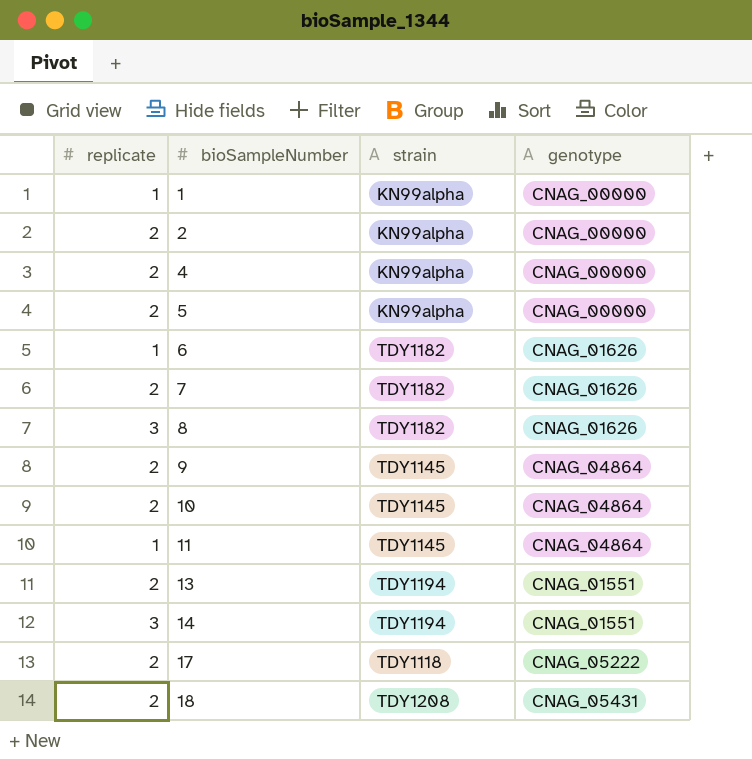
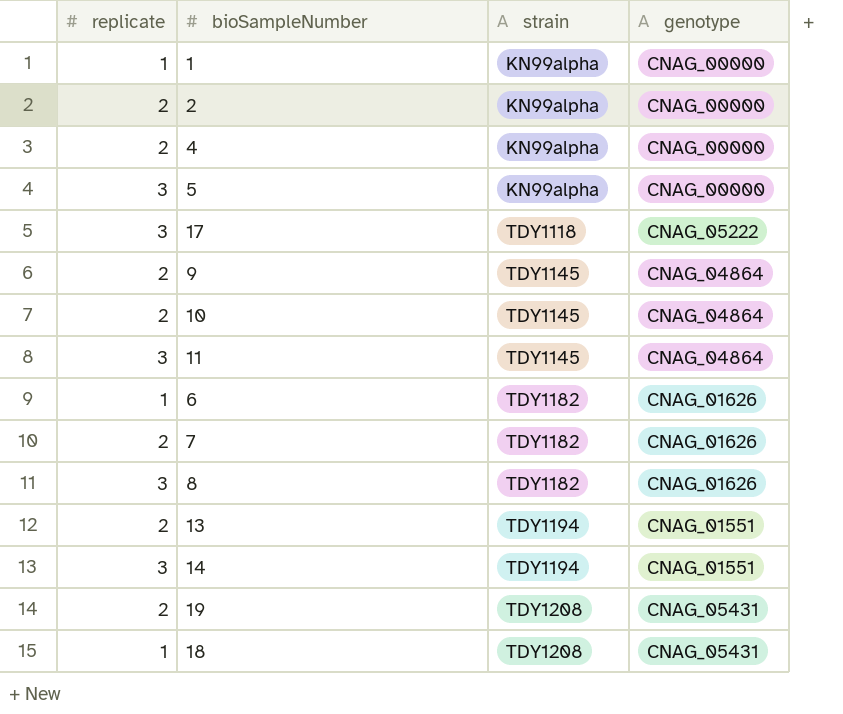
row order: bioSampleNumber ascending -> strain ascending
5 | replicate: 2 -> 3
17 | replicate: 2 -> 3
11 | replicate: 1 -> 3
row 19: none -> 2 | TDY1208 | CNAG_05431
18 | replicate: 2 -> 1

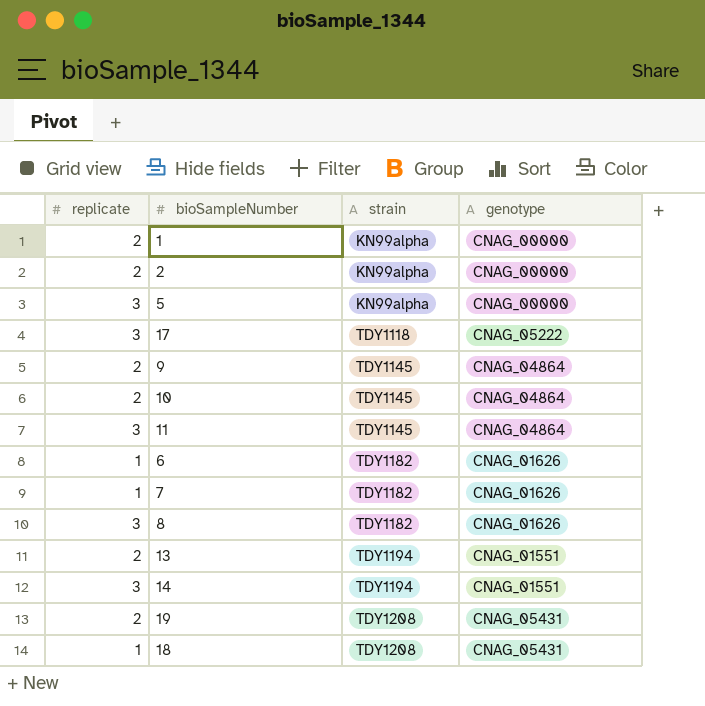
row 4: 2 | KN99alpha | CNAG_00000 -> none
1 | replicate: 1 -> 2
7 | replicate: 2 -> 1

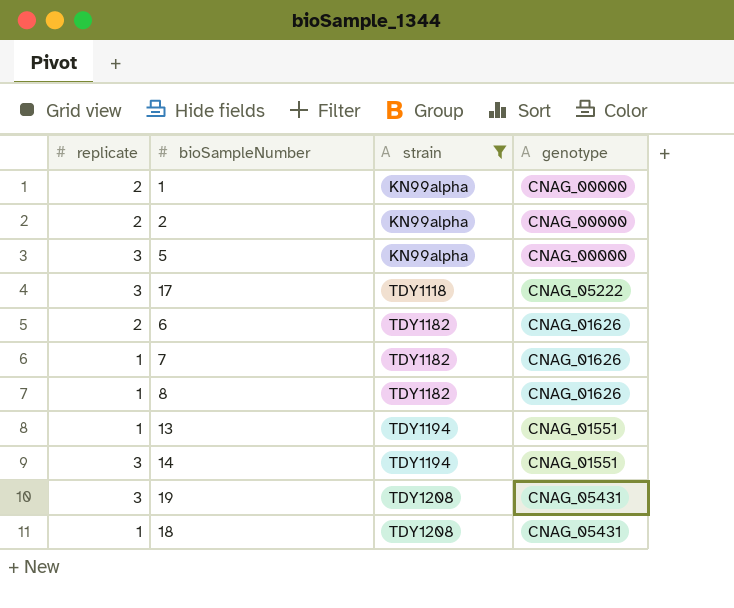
filter: none -> strain != TDY1145
6 | replicate: 1 -> 2
8 | replicate: 3 -> 1
13 | replicate: 2 -> 1
19 | replicate: 2 -> 3

